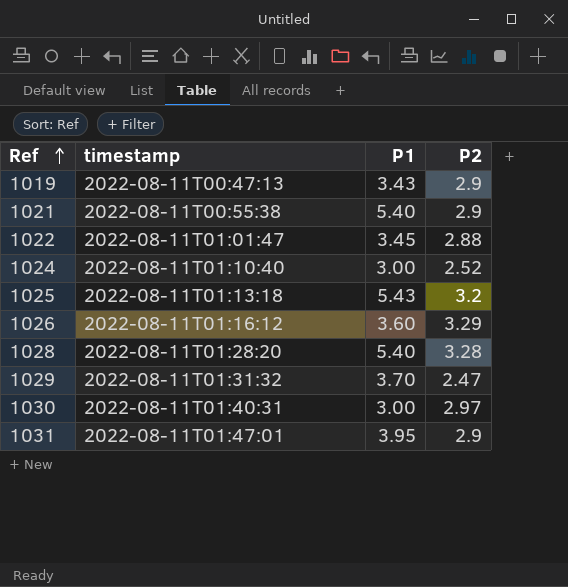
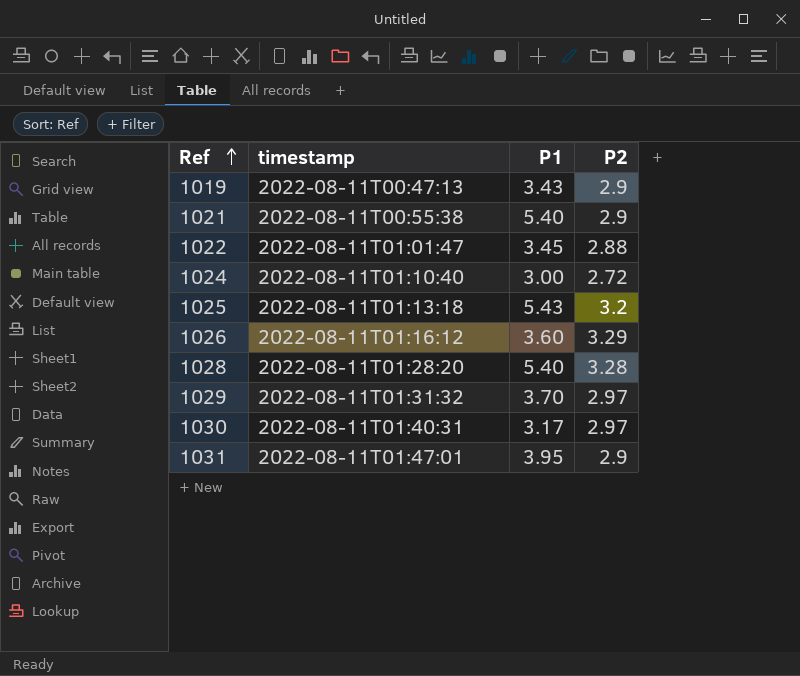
1024 | P2: 2.52 -> 2.72
1029 | P2: 2.47 -> 2.97
1030 | P1: 3.00 -> 3.17

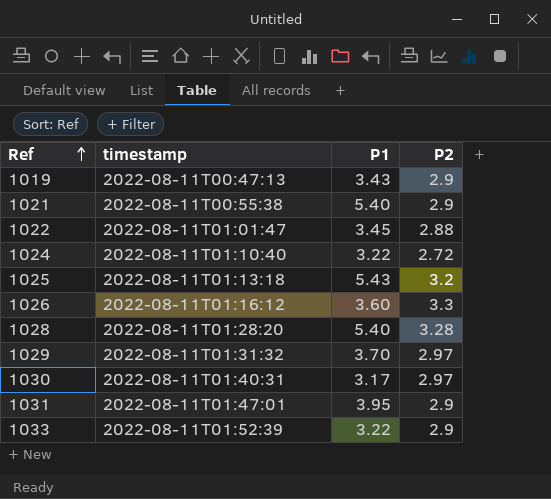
1024 | P1: 3.00 -> 3.22
1026 | P2: 3.29 -> 3.3
row 1033: none -> 2022-08-11T01:52:39 | 3.22 | 2.9

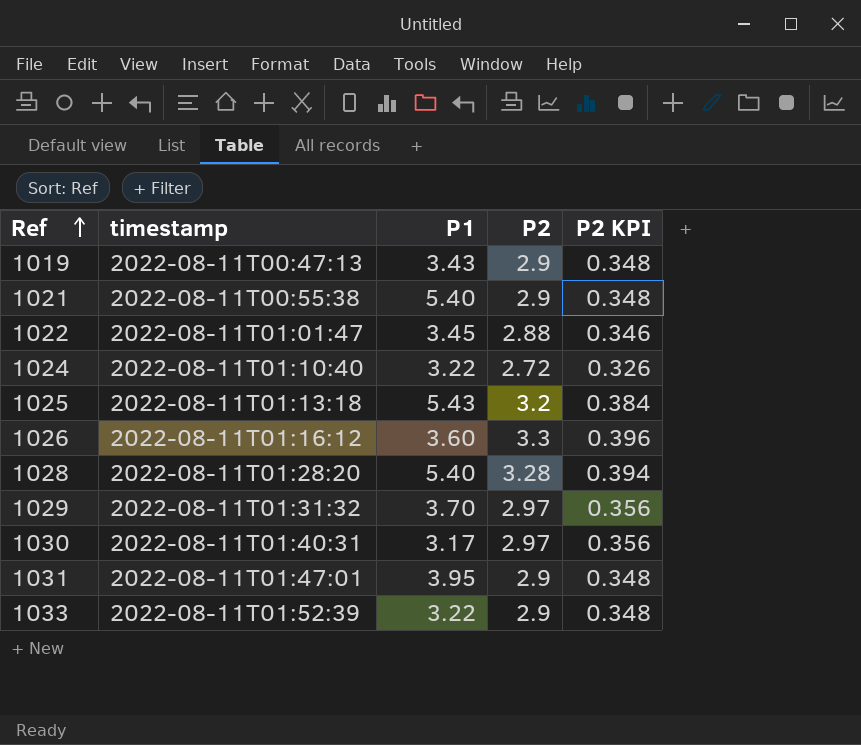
column P2 KPI | formula: none -> [P2] * 0.12

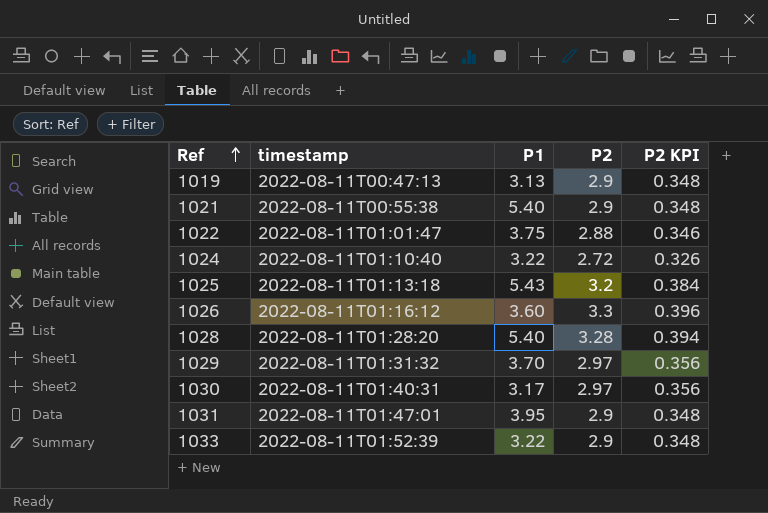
1019 | P1: 3.43 -> 3.13
1022 | P1: 3.45 -> 3.75

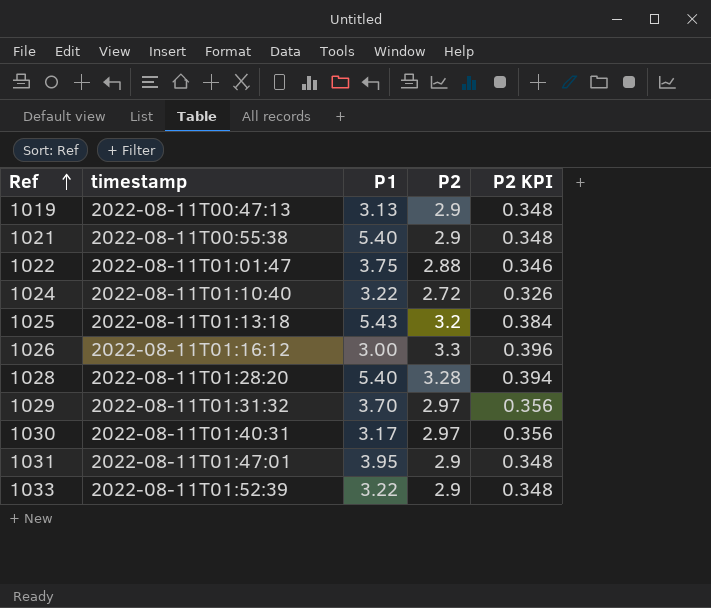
1026 | P1: 3.60 -> 3.00

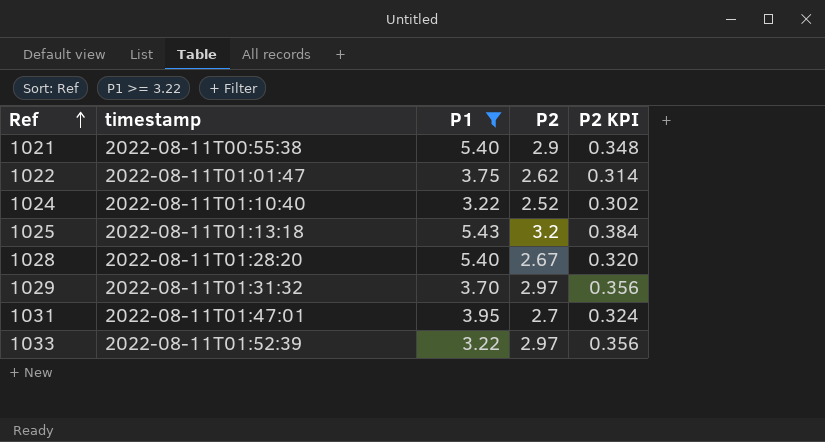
filter: none -> P1 >= 3.22
1022 | P2: 2.88 -> 2.62
1022 | P2 KPI: 0.346 -> 0.314
1024 | P2: 2.72 -> 2.52
1024 | P2 KPI: 0.326 -> 0.302
1028 | P2: 3.28 -> 2.67
1028 | P2 KPI: 0.394 -> 0.320
1031 | P2: 2.9 -> 2.7
1031 | P2 KPI: 0.348 -> 0.324
1033 | P2: 2.9 -> 2.97
1033 | P2 KPI: 0.348 -> 0.356

